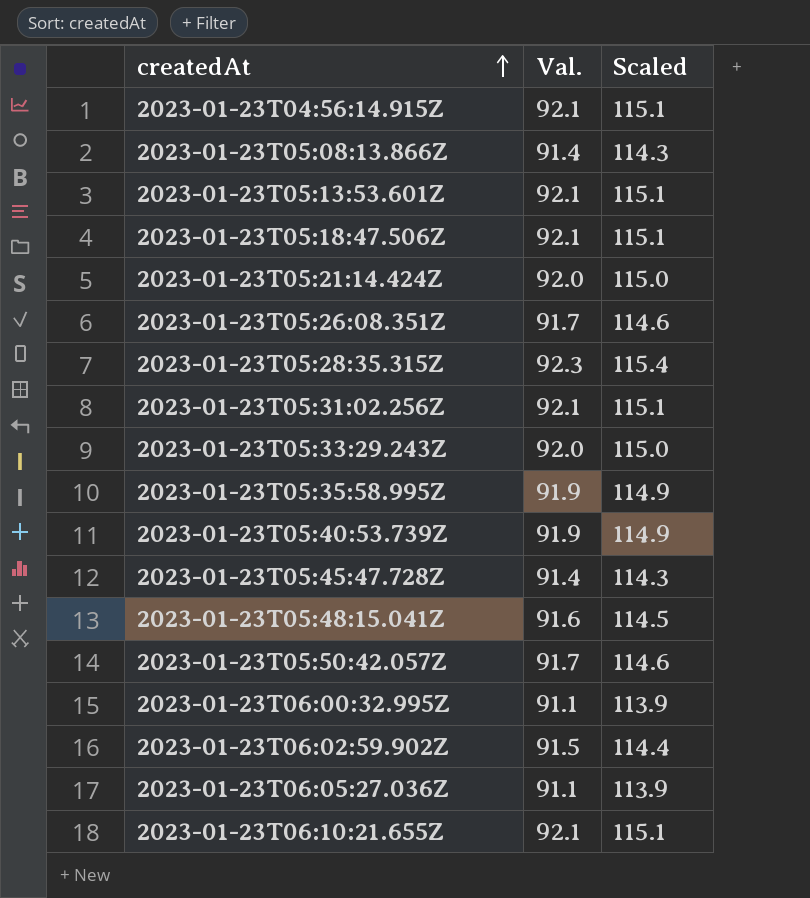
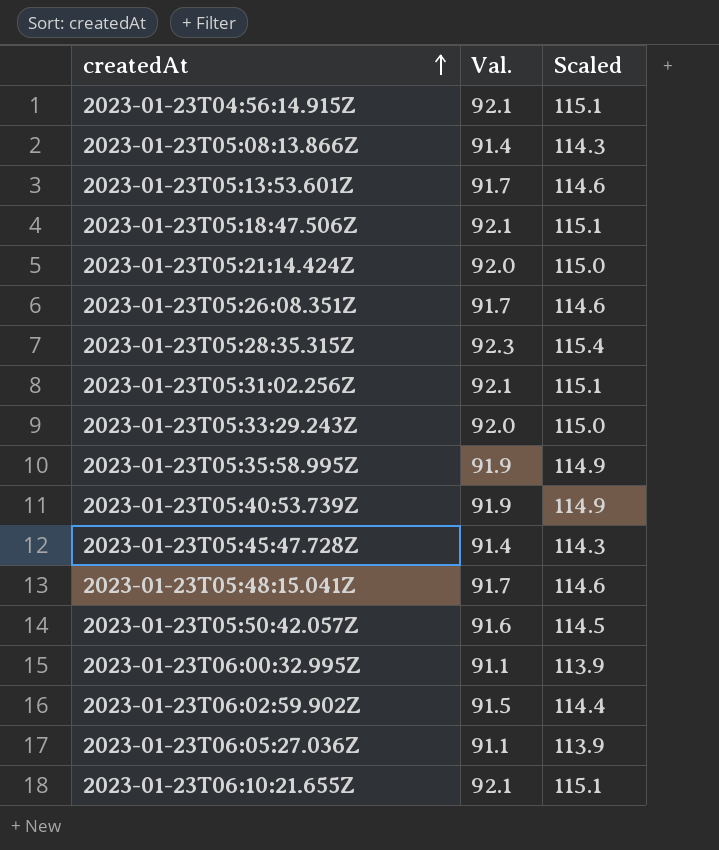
2023-01-23T05:13:53.601Z | Val.: 92.1 -> 91.7
2023-01-23T05:13:53.601Z | Scaled: 115.1 -> 114.6
2023-01-23T05:48:15.041Z | Val.: 91.6 -> 91.7
2023-01-23T05:48:15.041Z | Scaled: 114.5 -> 114.6
2023-01-23T05:50:42.057Z | Val.: 91.7 -> 91.6
2023-01-23T05:50:42.057Z | Scaled: 114.6 -> 114.5

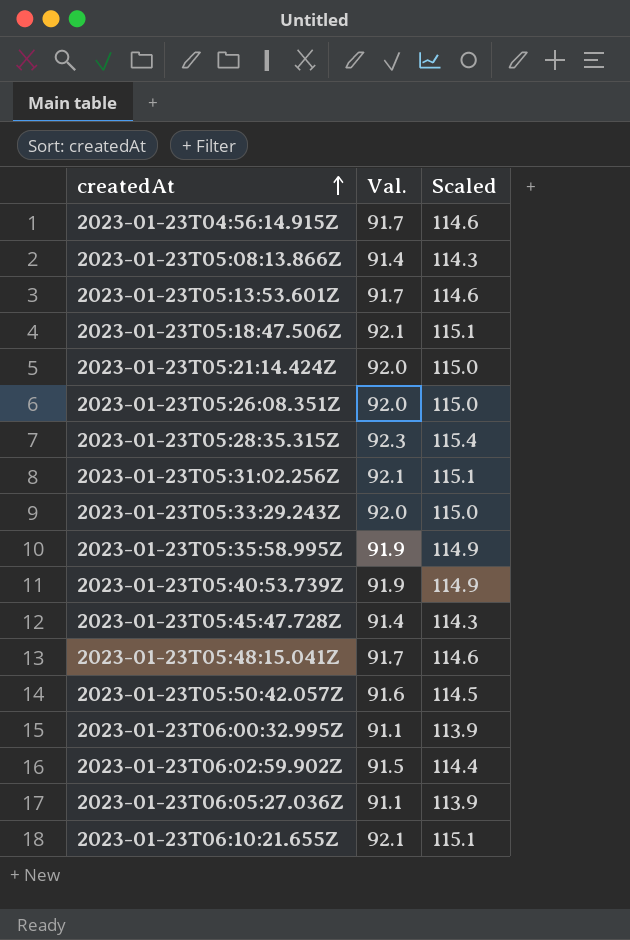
2023-01-23T04:56:14.915Z | Val.: 92.1 -> 91.7
2023-01-23T04:56:14.915Z | Scaled: 115.1 -> 114.6
2023-01-23T05:26:08.351Z | Val.: 91.7 -> 92.0
2023-01-23T05:26:08.351Z | Scaled: 114.6 -> 115.0

